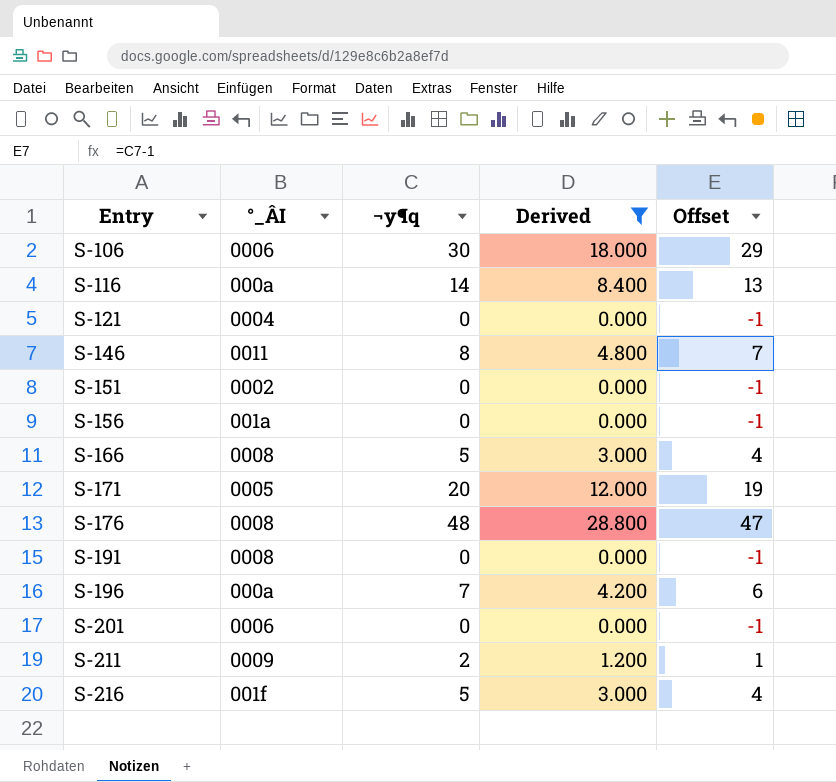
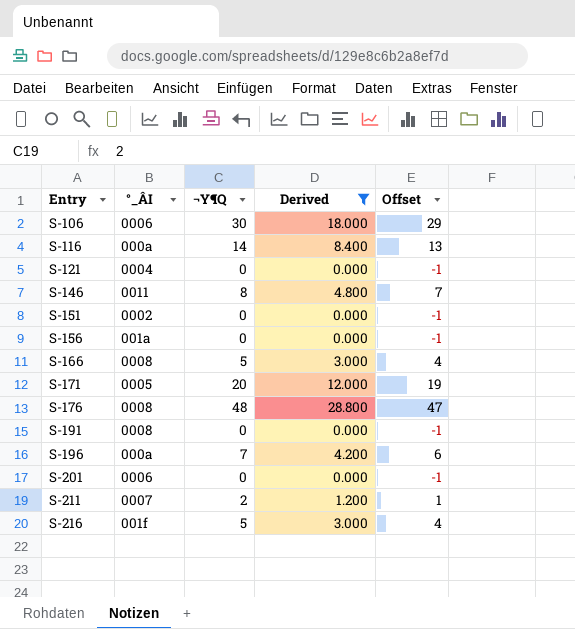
column name: ¬y¶q -> ¬Y¶Q
S-211 | °_ÂI: 0009 -> 0007

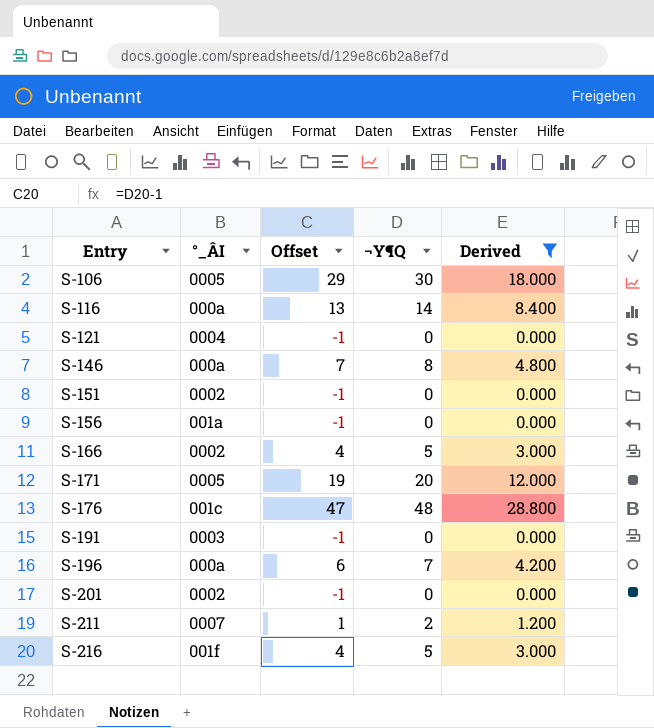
column Offset | position: 5 -> 3
S-106 | °_ÂI: 0006 -> 0005
S-146 | °_ÂI: 0011 -> 000a
S-166 | °_ÂI: 0008 -> 0002
S-176 | °_ÂI: 0008 -> 001c
S-191 | °_ÂI: 0008 -> 0003
S-201 | °_ÂI: 0006 -> 0002

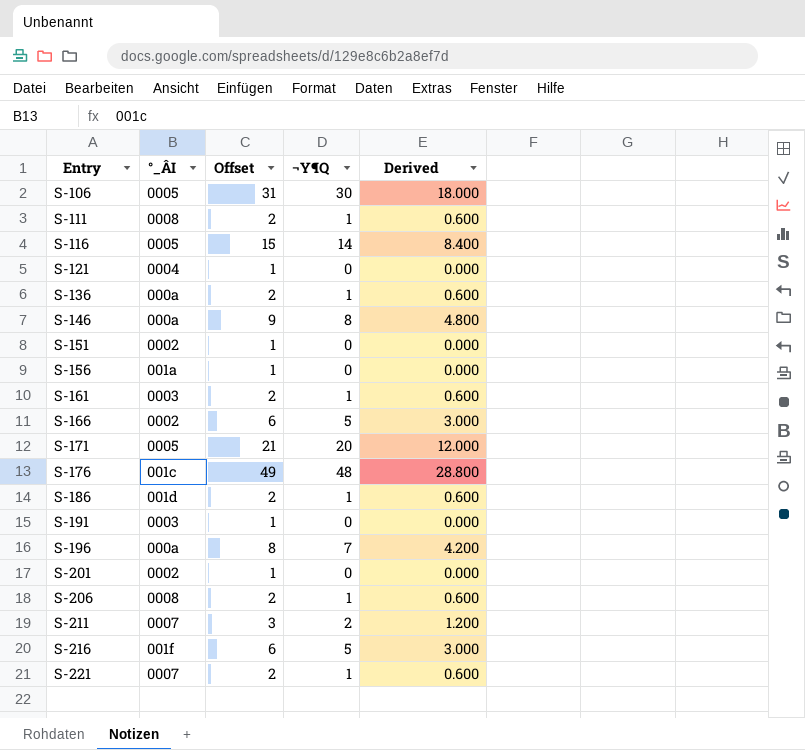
filter: Derived != 0.600 -> none
column Offset | formula: [¬Y¶Q] - 1 -> [¬Y¶Q] + 1
S-116 | °_ÂI: 000a -> 0005

